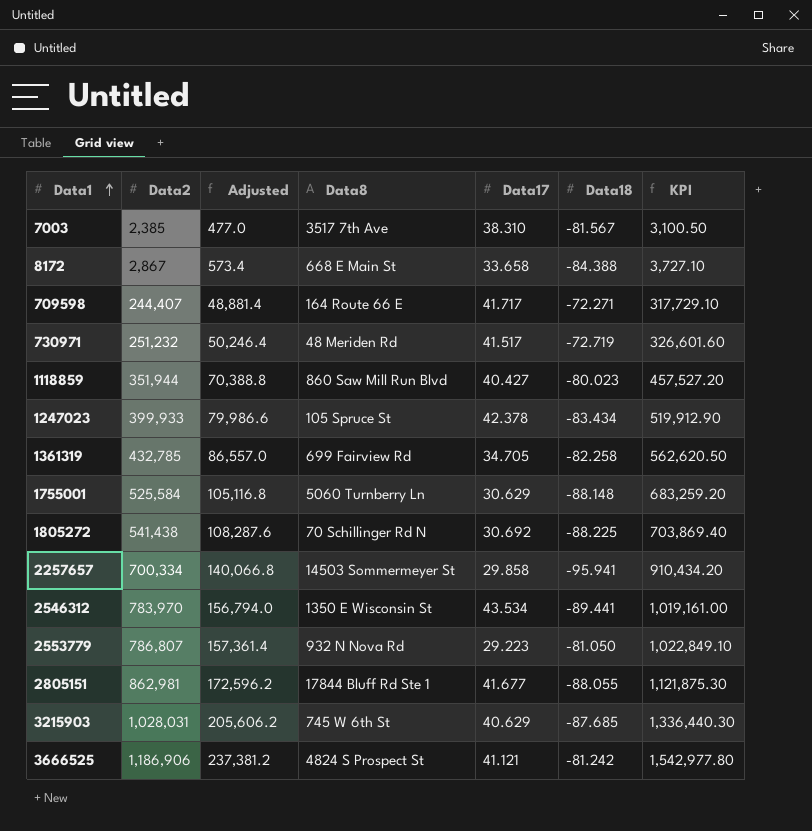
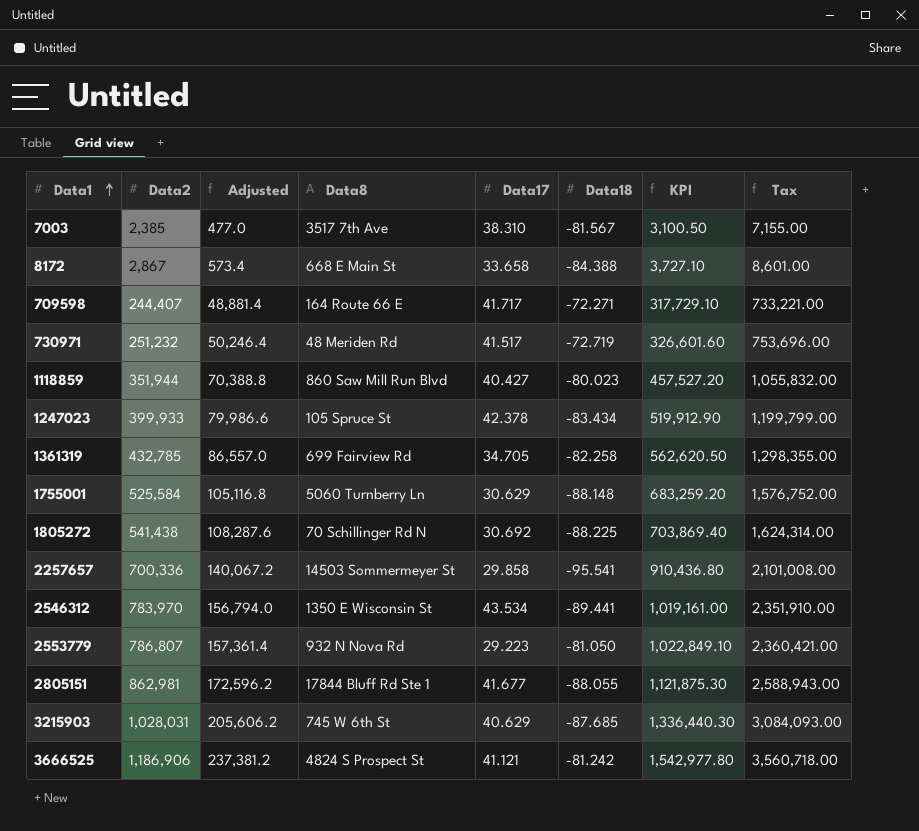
column Tax | formula: none -> [Data2] * 3
2257657 | Data2: 700,334 -> 700,336
2257657 | Adjusted: 140,066.8 -> 140,067.2
2257657 | Data18: -95.941 -> -95.541
2257657 | KPI: 910,434.20 -> 910,436.80

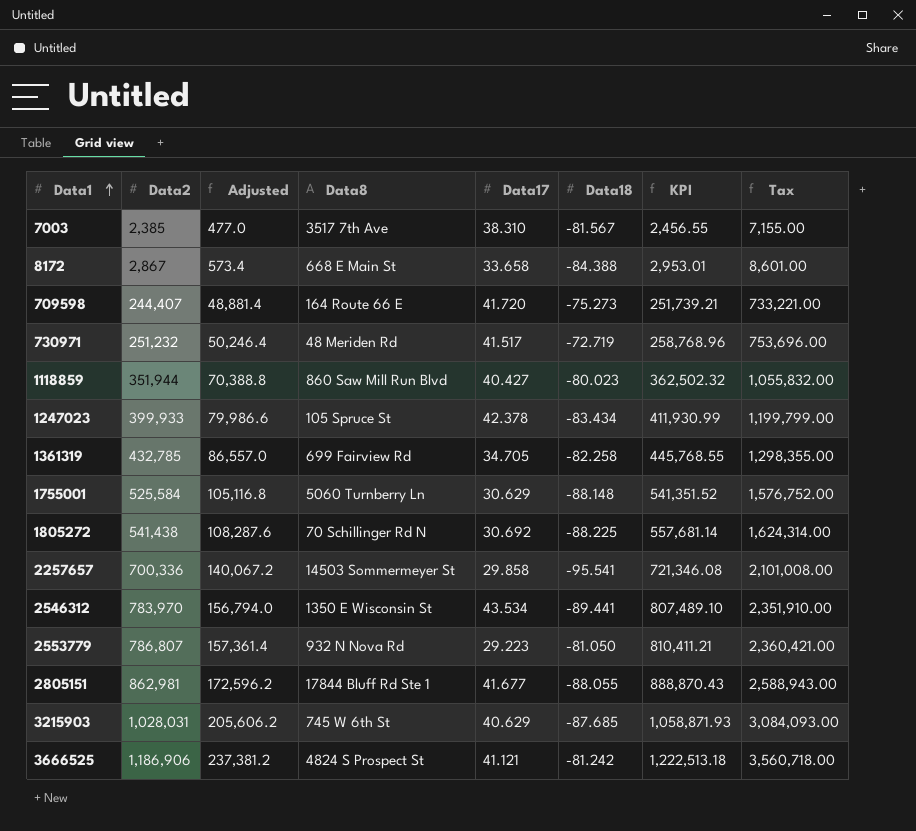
column KPI | formula: [Data2] * 1.3 -> [Data2] * 1.03
709598 | Data17: 41.717 -> 41.720
709598 | Data18: -72.271 -> -75.273

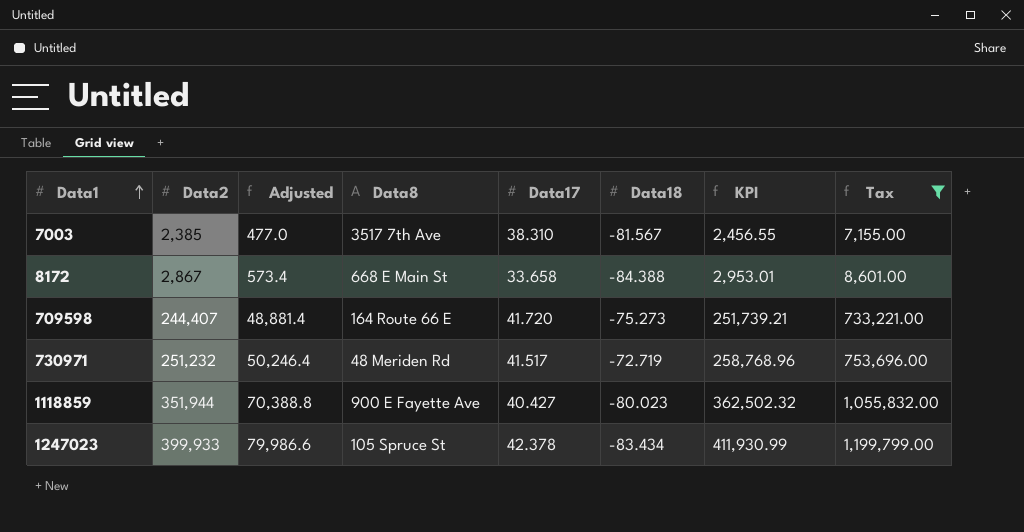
filter: none -> Tax <= 1,199,799.00
1118859 | Data8: 860 Saw Mill Run Blvd -> 900 E Fayette Ave

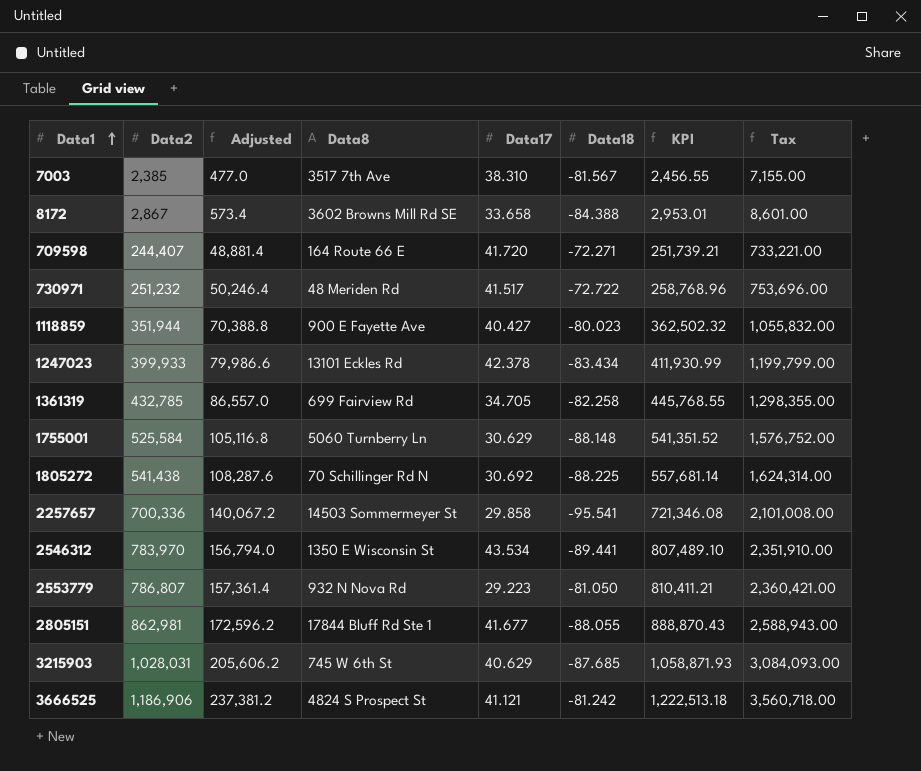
filter: Tax <= 1,199,799.00 -> none
8172 | Data8: 668 E Main St -> 3602 Browns Mill Rd SE
709598 | Data18: -75.273 -> -72.271
730971 | Data18: -72.719 -> -72.722
1247023 | Data8: 105 Spruce St -> 13101 Eckles Rd

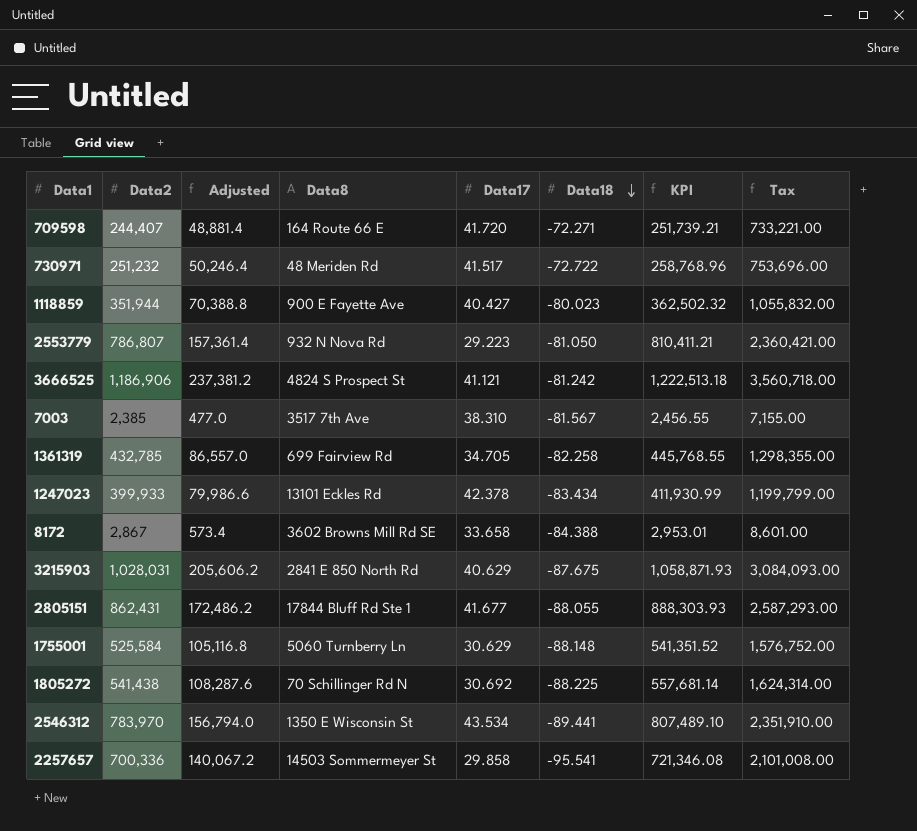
row order: Data1 ascending -> Data18 descending
3215903 | Data8: 745 W 6th St -> 2841 E 850 North Rd
3215903 | Data18: -87.685 -> -87.675
2805151 | Data2: 862,981 -> 862,431
2805151 | Adjusted: 172,596.2 -> 172,486.2
2805151 | KPI: 888,870.43 -> 888,303.93
2805151 | Tax: 2,588,943.00 -> 2,587,293.00

